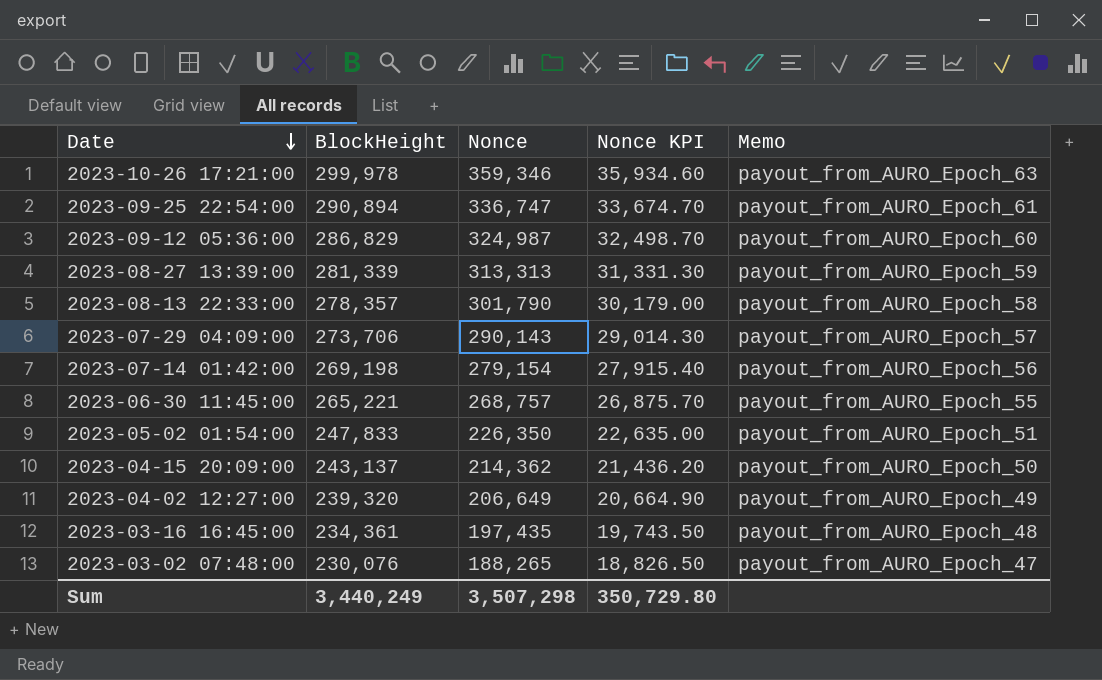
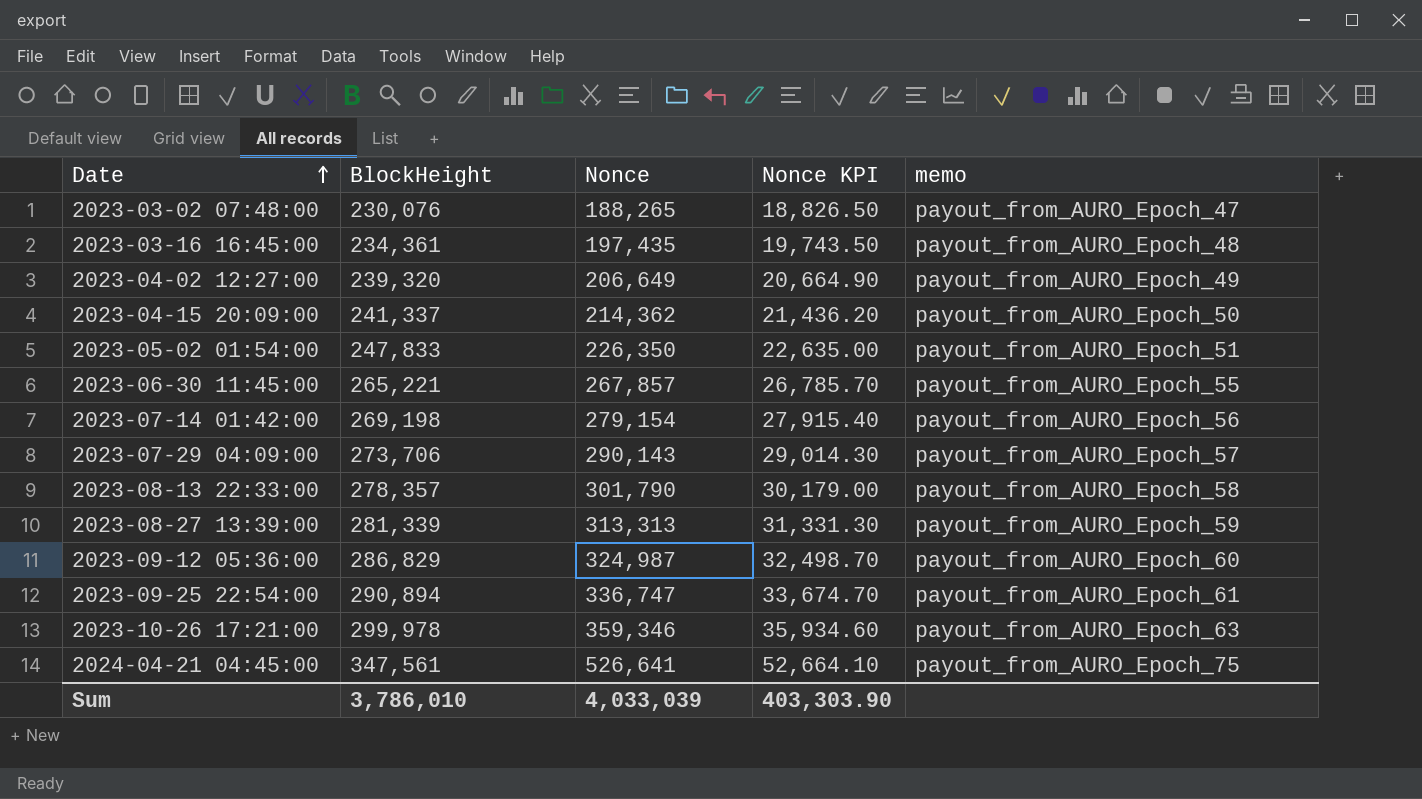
row order: Date descending -> Date ascending
column name: Memo -> memo
2023-04-15 20:09:00 | BlockHeight: 243,137 -> 241,337
2023-06-30 11:45:00 | Nonce: 268,757 -> 267,857
2023-06-30 11:45:00 | Nonce KPI: 26,875.70 -> 26,785.70
row 2024-04-21 04:45:00: none -> 347,561 | 526,641 | 52,664.10 | payout_from_AURO_Epoch_75
Sum | BlockHeight: 3,440,249 -> 3,786,010
Sum | Nonce: 3,507,298 -> 4,033,039
Sum | Nonce KPI: 350,729.80 -> 403,303.90

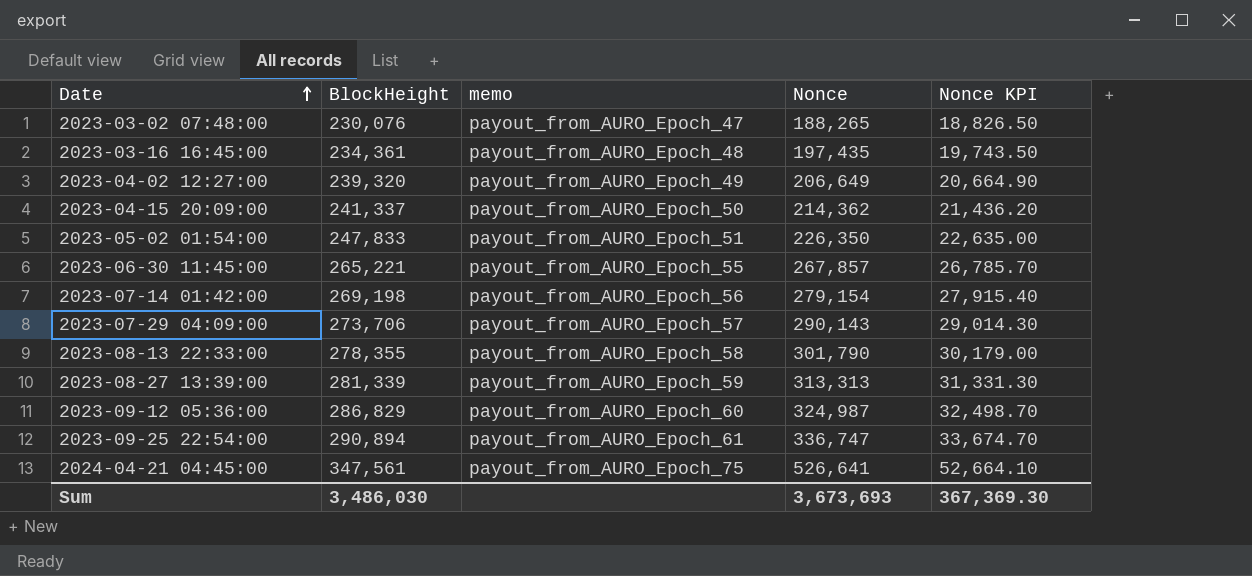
column memo | position: 5 -> 3
row 2023-10-26 17:21:00: 299,978 | 359,346 | 35,934.60 | payout_from_AURO_Epoch_63 -> none
2023-08-13 22:33:00 | BlockHeight: 278,357 -> 278,355
Sum | BlockHeight: 3,786,010 -> 3,486,030
Sum | Nonce: 4,033,039 -> 3,673,693
Sum | Nonce KPI: 403,303.90 -> 367,369.30

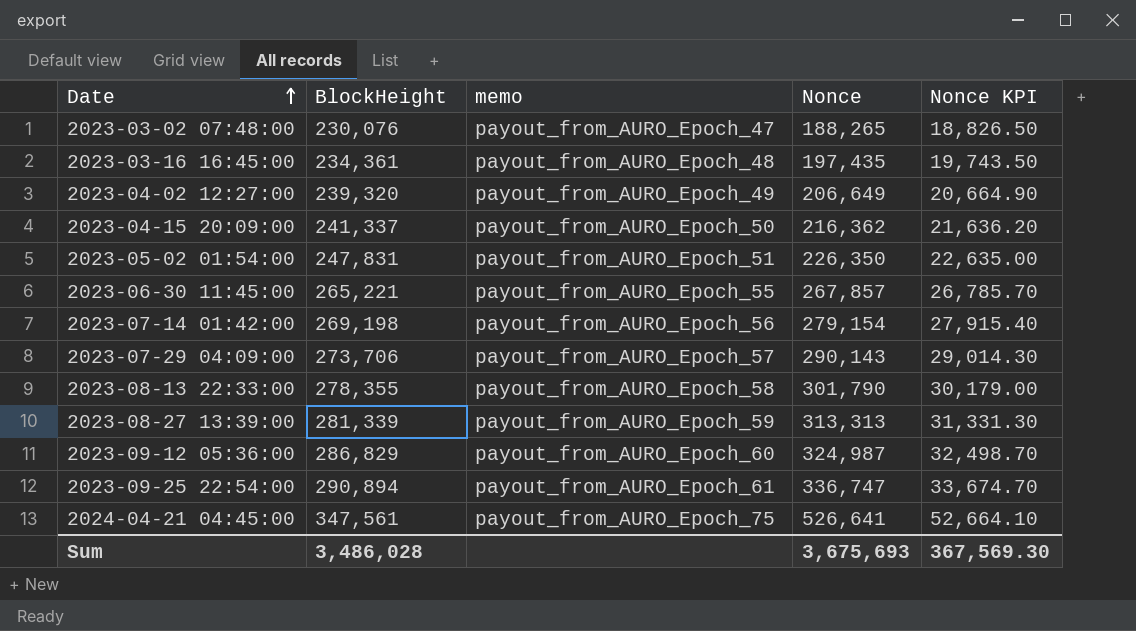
2023-04-15 20:09:00 | Nonce: 214,362 -> 216,362
2023-04-15 20:09:00 | Nonce KPI: 21,436.20 -> 21,636.20
2023-05-02 01:54:00 | BlockHeight: 247,833 -> 247,831
Sum | BlockHeight: 3,486,030 -> 3,486,028
Sum | Nonce: 3,673,693 -> 3,675,693
Sum | Nonce KPI: 367,369.30 -> 367,569.30

